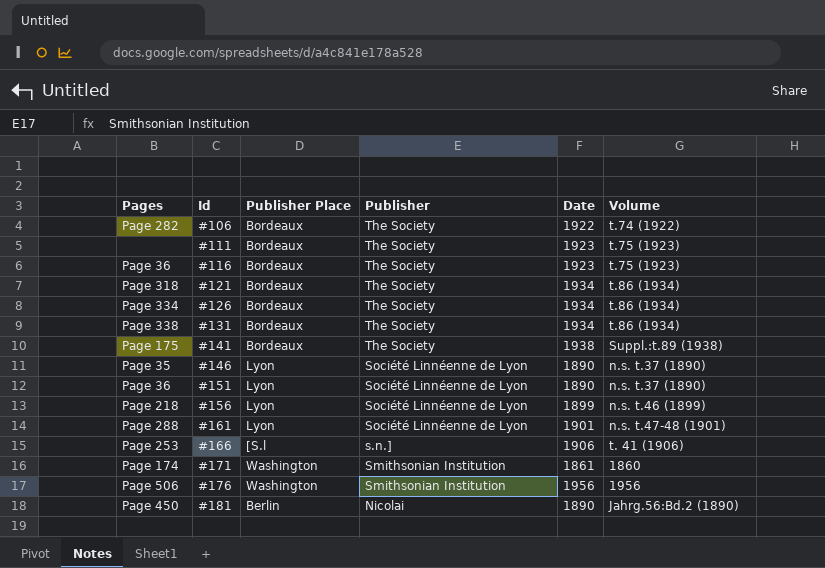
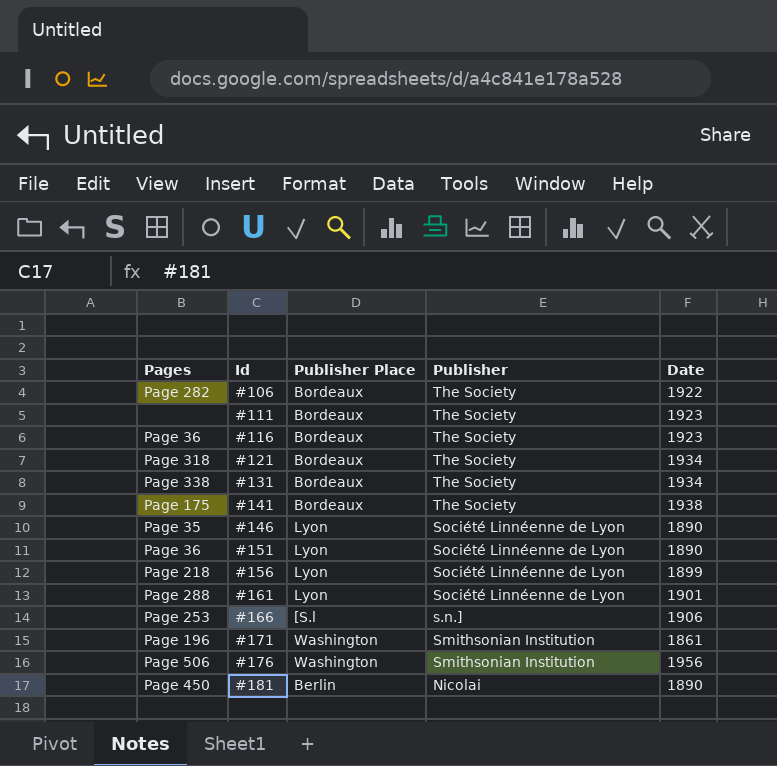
column Volume | position: 6 -> none
row #126: Page 334 | Bordeaux | The Society | 1934 | t.86 (1934) -> none
#171 | Pages: Page 174 -> Page 196

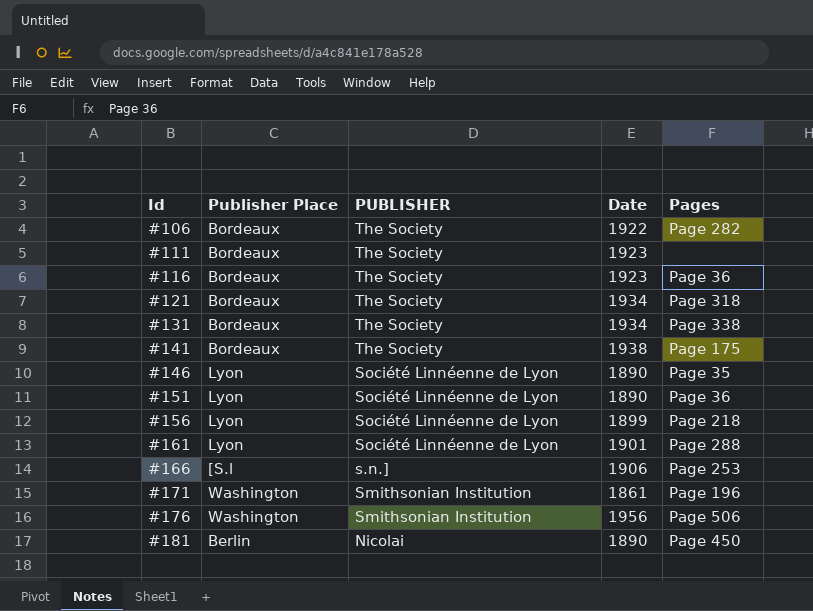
column name: Publisher -> PUBLISHER
column Pages | position: 1 -> 5

